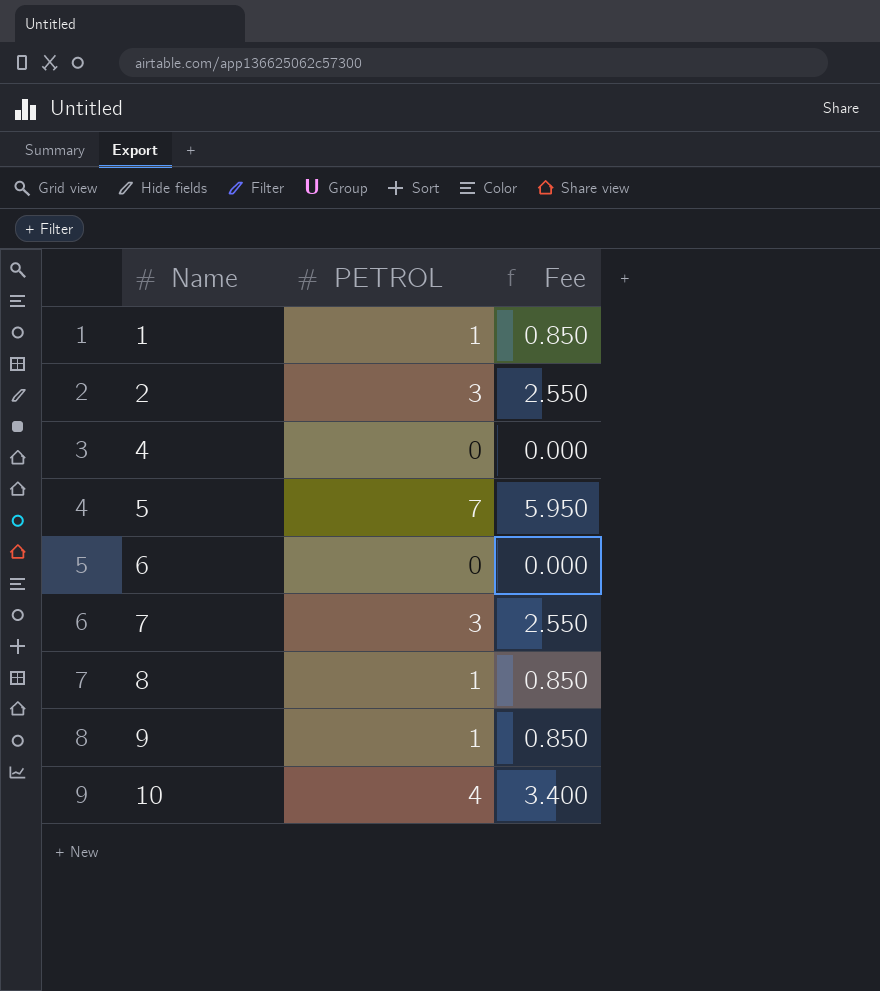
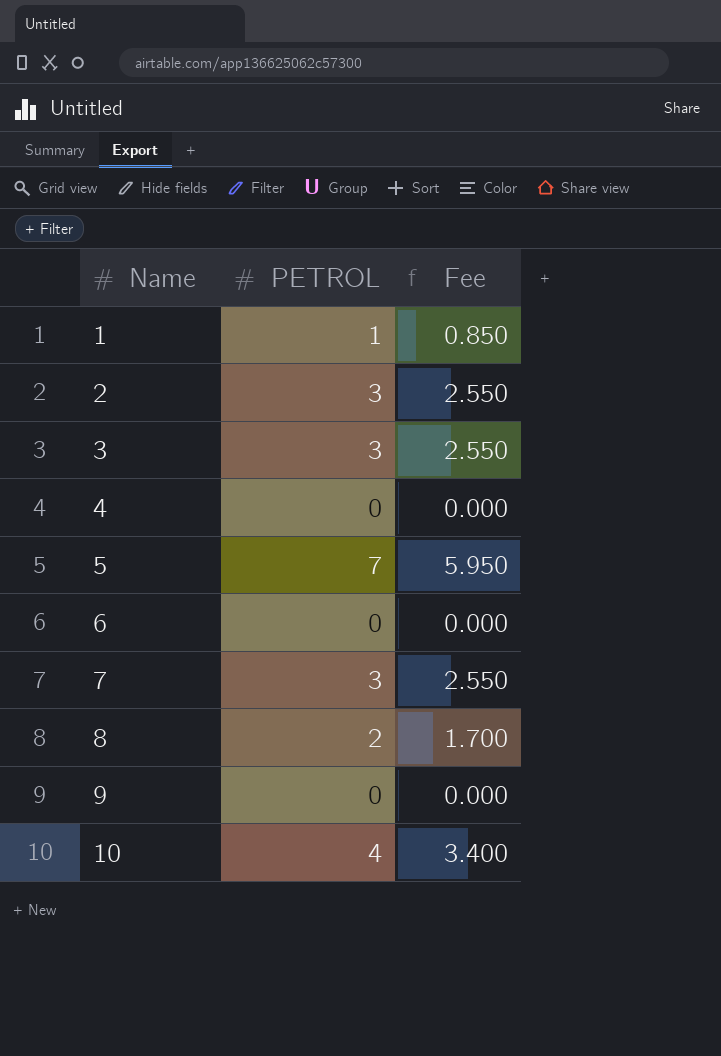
row 3: none -> 3 | 2.550
8 | PETROL: 1 -> 2
8 | Fee: 0.850 -> 1.700
9 | PETROL: 1 -> 0
9 | Fee: 0.850 -> 0.000

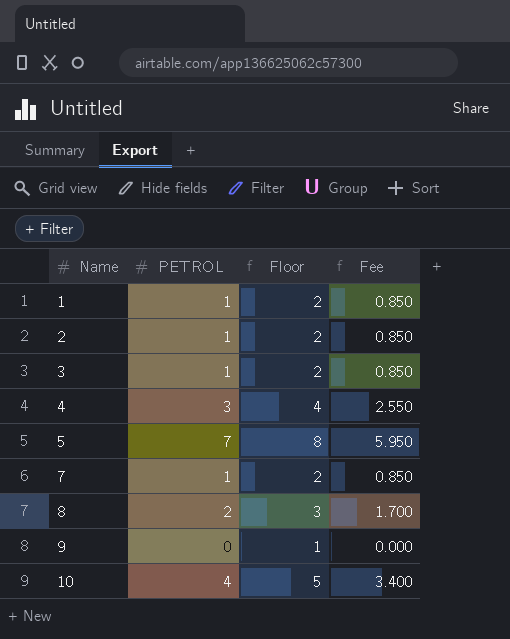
column Floor | formula: none -> [PETROL] + 1
row 6: 0 | 0.000 -> none
2 | PETROL: 3 -> 1
2 | Fee: 2.550 -> 0.850
3 | PETROL: 3 -> 1
3 | Fee: 2.550 -> 0.850
4 | PETROL: 0 -> 3
4 | Fee: 0.000 -> 2.550
7 | PETROL: 3 -> 1
7 | Fee: 2.550 -> 0.850

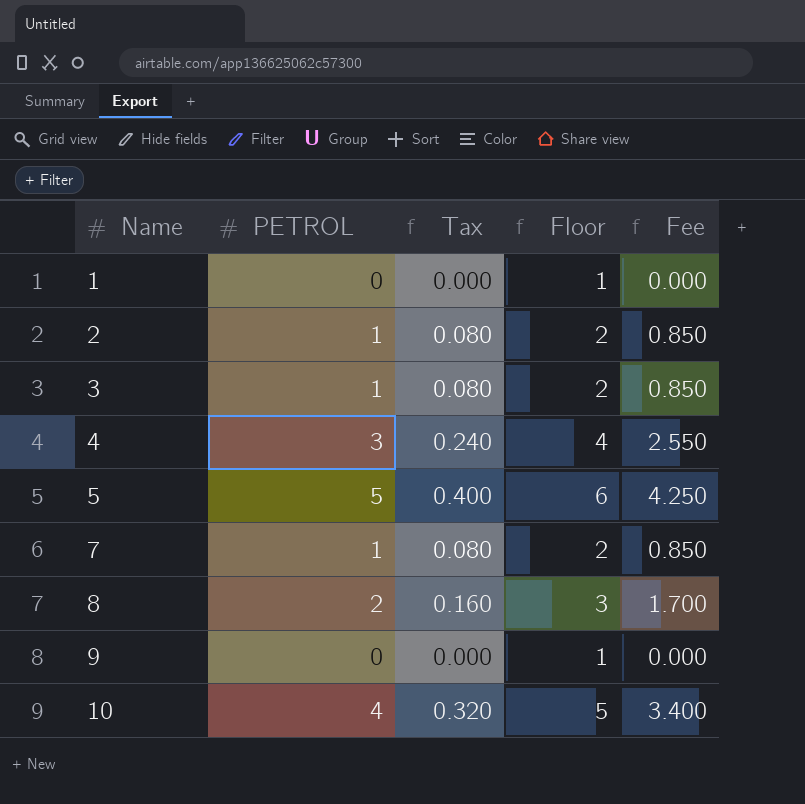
column Tax | formula: none -> [PETROL] * 0.08
1 | PETROL: 1 -> 0
1 | Floor: 2 -> 1
1 | Fee: 0.850 -> 0.000
5 | PETROL: 7 -> 5
5 | Floor: 8 -> 6
5 | Fee: 5.950 -> 4.250

